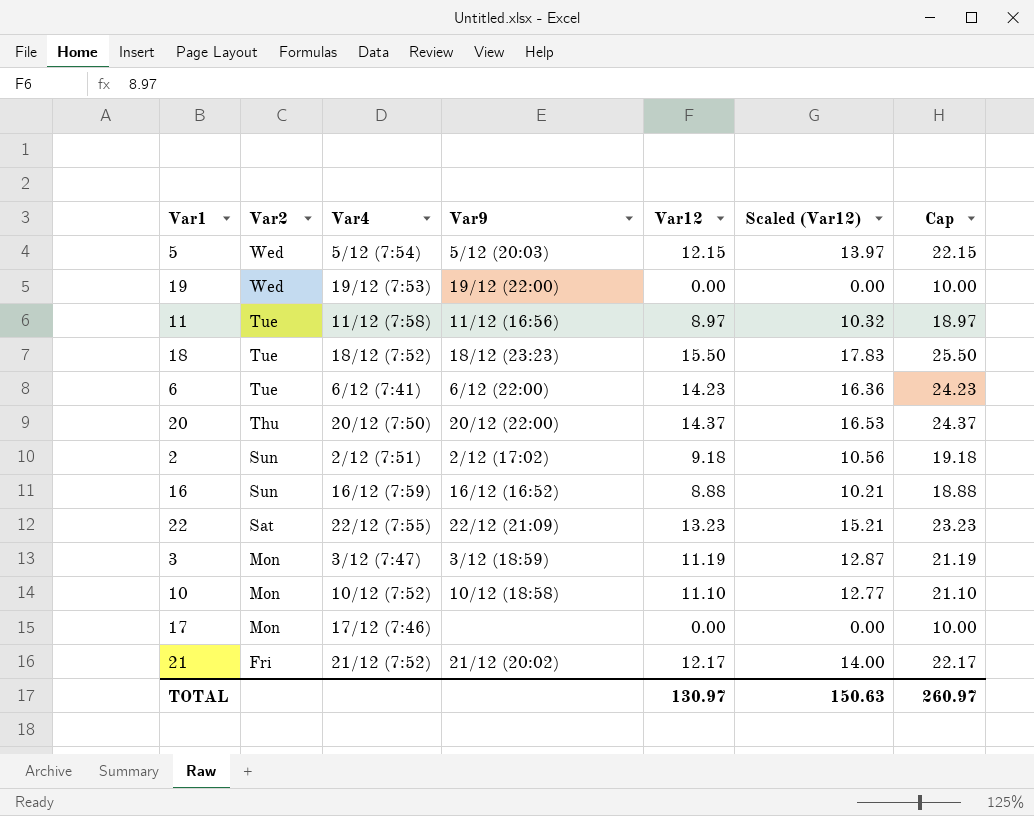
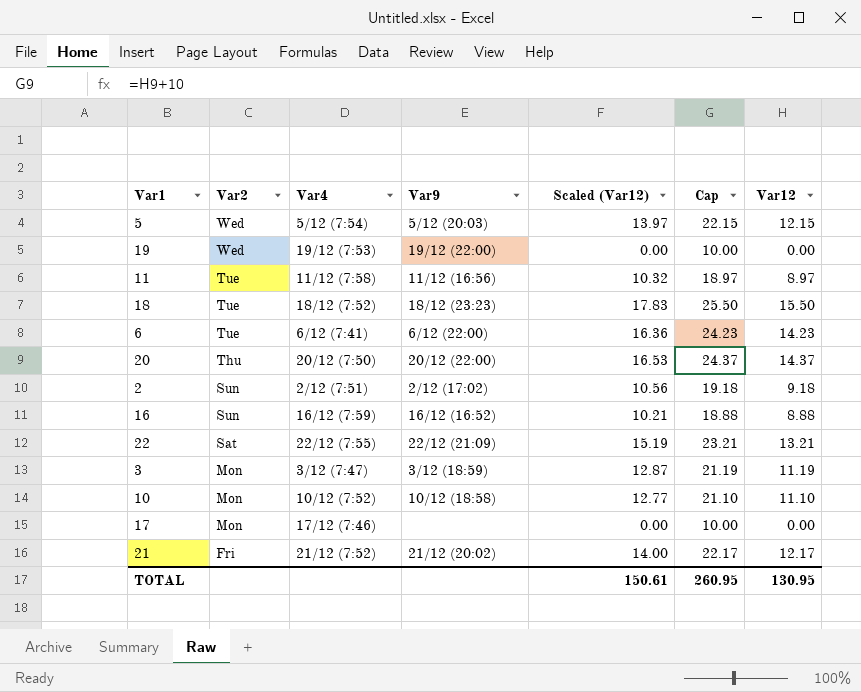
column Var12 | position: 5 -> 7
22 | Scaled (Var12): 15.21 -> 15.19
22 | Cap: 23.23 -> 23.21
22 | Var12: 13.23 -> 13.21
TOTAL | Scaled (Var12): 150.63 -> 150.61
TOTAL | Cap: 260.97 -> 260.95
TOTAL | Var12: 130.97 -> 130.95

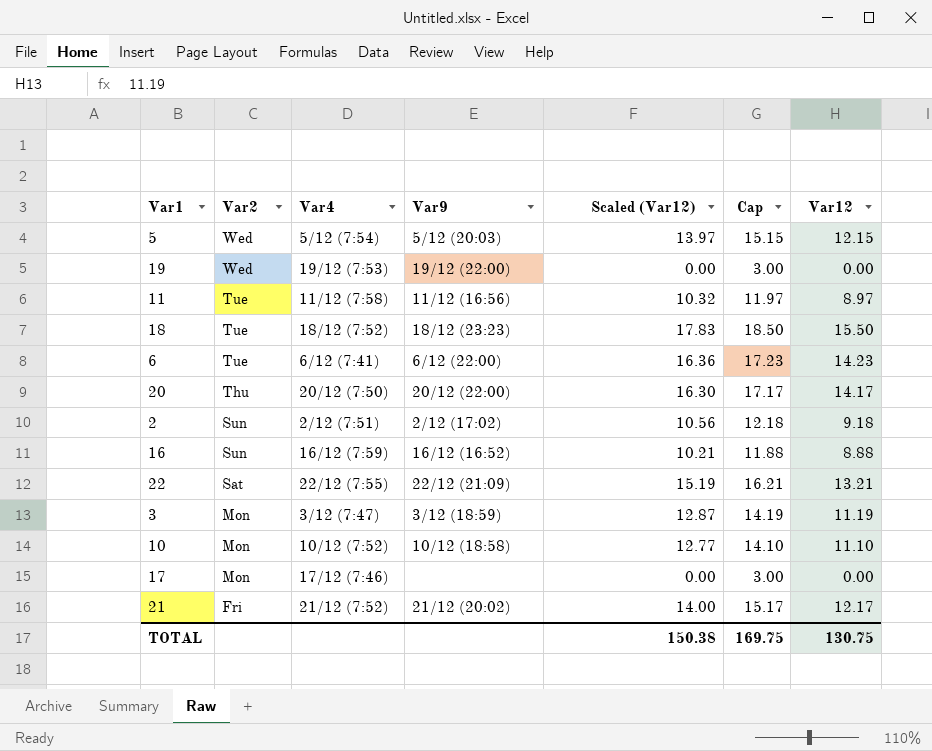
column Cap | formula: [Var12] + 10 -> [Var12] + 3
20 | Scaled (Var12): 16.53 -> 16.30
20 | Var12: 14.37 -> 14.17
TOTAL | Scaled (Var12): 150.61 -> 150.38
TOTAL | Cap: 260.95 -> 169.75
TOTAL | Var12: 130.95 -> 130.75

